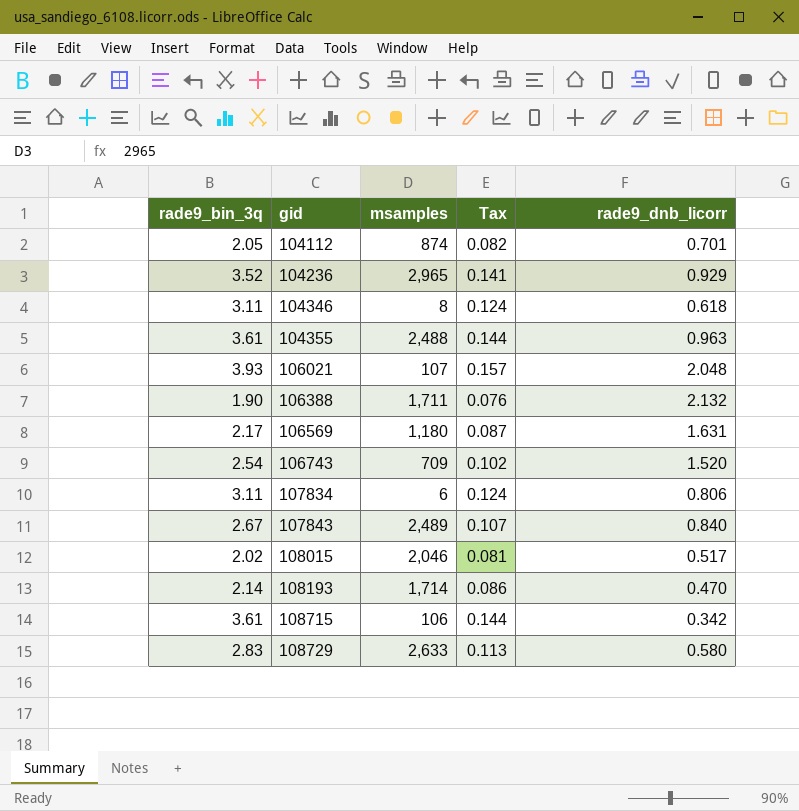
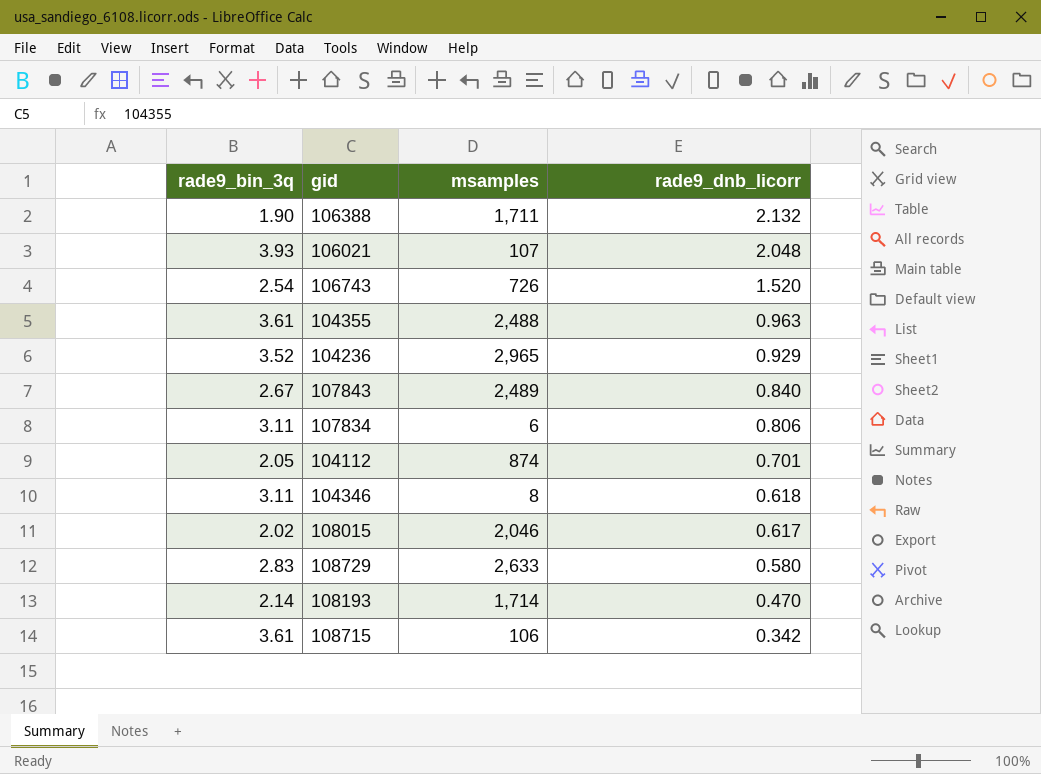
row order: gid ascending -> rade9_dnb_licorr descending
column Tax | formula: [rade9_bin_3q] * 0.04 -> none
row 106569: 2.17 | 1,180 | 0.087 | 1.631 -> none
106743 | msamples: 709 -> 726
108015 | rade9_dnb_licorr: 0.517 -> 0.617

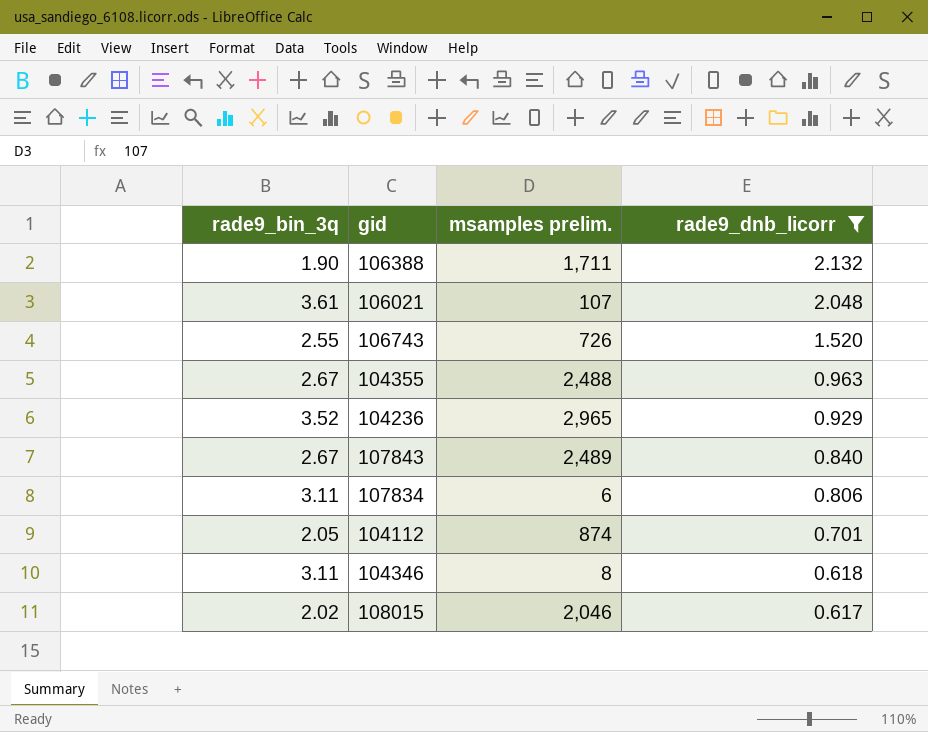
filter: none -> rade9_dnb_licorr >= 0.617
column name: msamples -> msamples prelim.
106021 | rade9_bin_3q: 3.93 -> 3.61
106743 | rade9_bin_3q: 2.54 -> 2.55
104355 | rade9_bin_3q: 3.61 -> 2.67

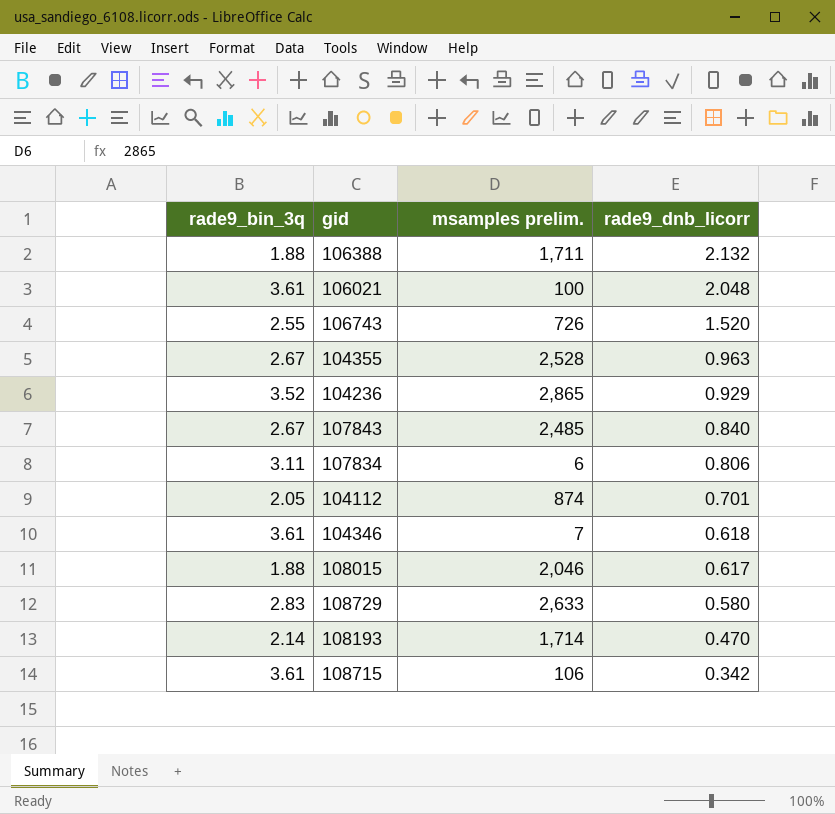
filter: rade9_dnb_licorr >= 0.617 -> none
106388 | rade9_bin_3q: 1.90 -> 1.88
106021 | msamples prelim.: 107 -> 100
104355 | msamples prelim.: 2,488 -> 2,528
104236 | msamples prelim.: 2,965 -> 2,865
107843 | msamples prelim.: 2,489 -> 2,485
104346 | rade9_bin_3q: 3.11 -> 3.61
104346 | msamples prelim.: 8 -> 7
108015 | rade9_bin_3q: 2.02 -> 1.88

